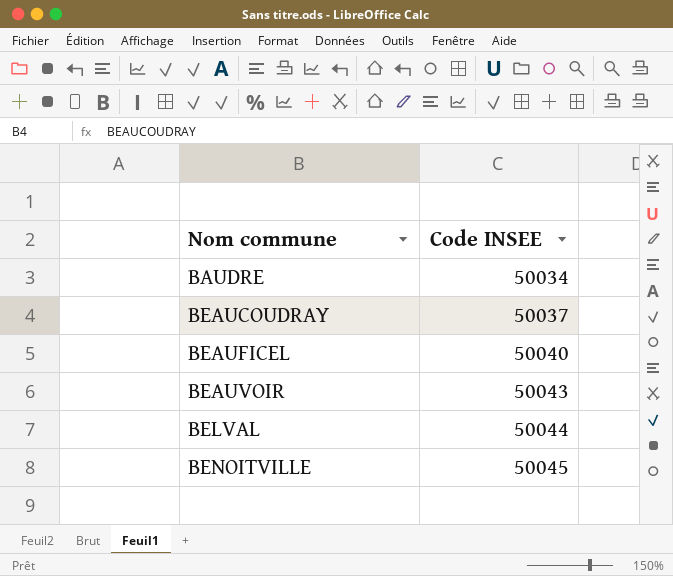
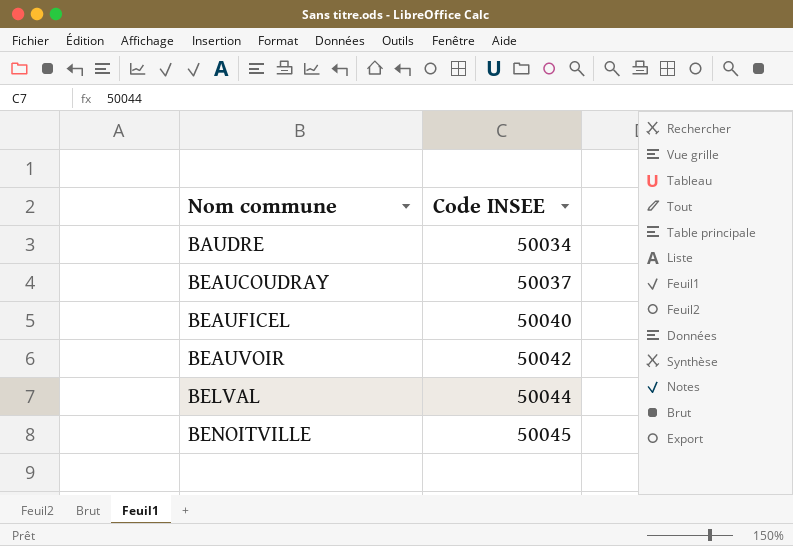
BEAUVOIR | Code INSEE: 50043 -> 50042

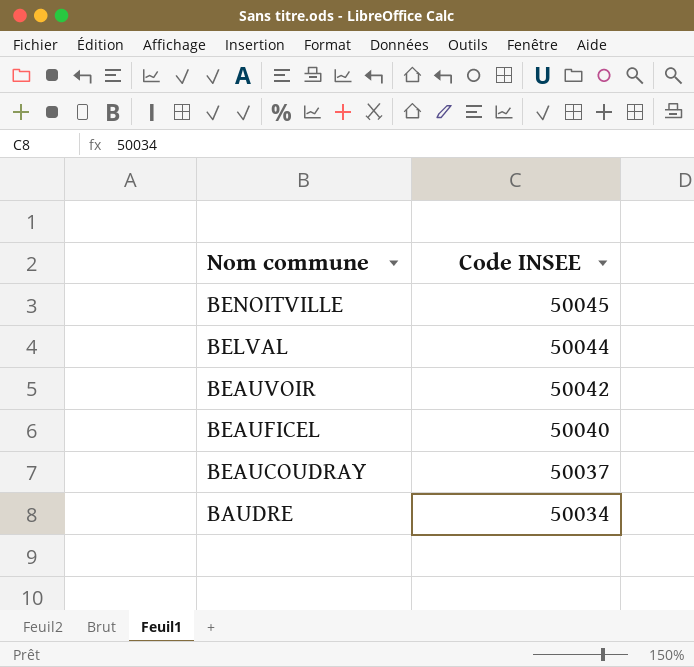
row order: Nom commune ascending -> Nom commune descending

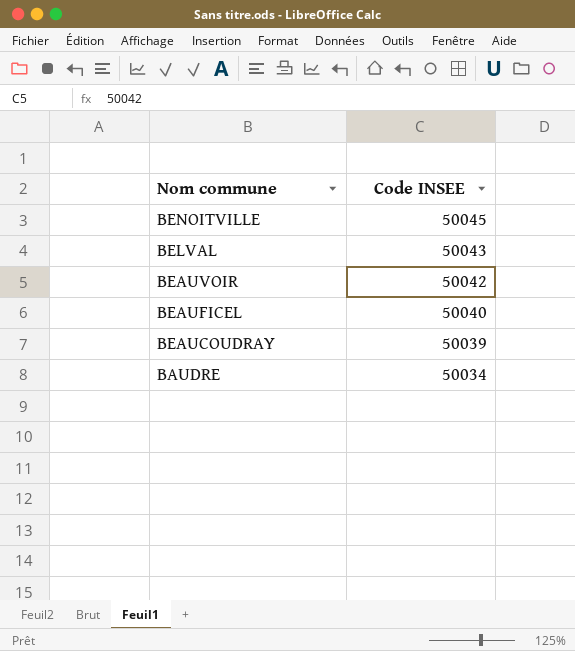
BELVAL | Code INSEE: 50044 -> 50043
BEAUCOUDRAY | Code INSEE: 50037 -> 50039

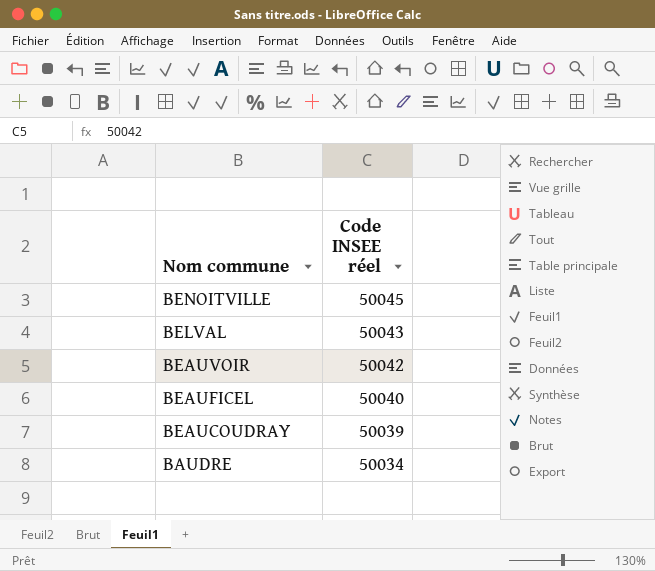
column name: Code INSEE -> Code INSEE réel

